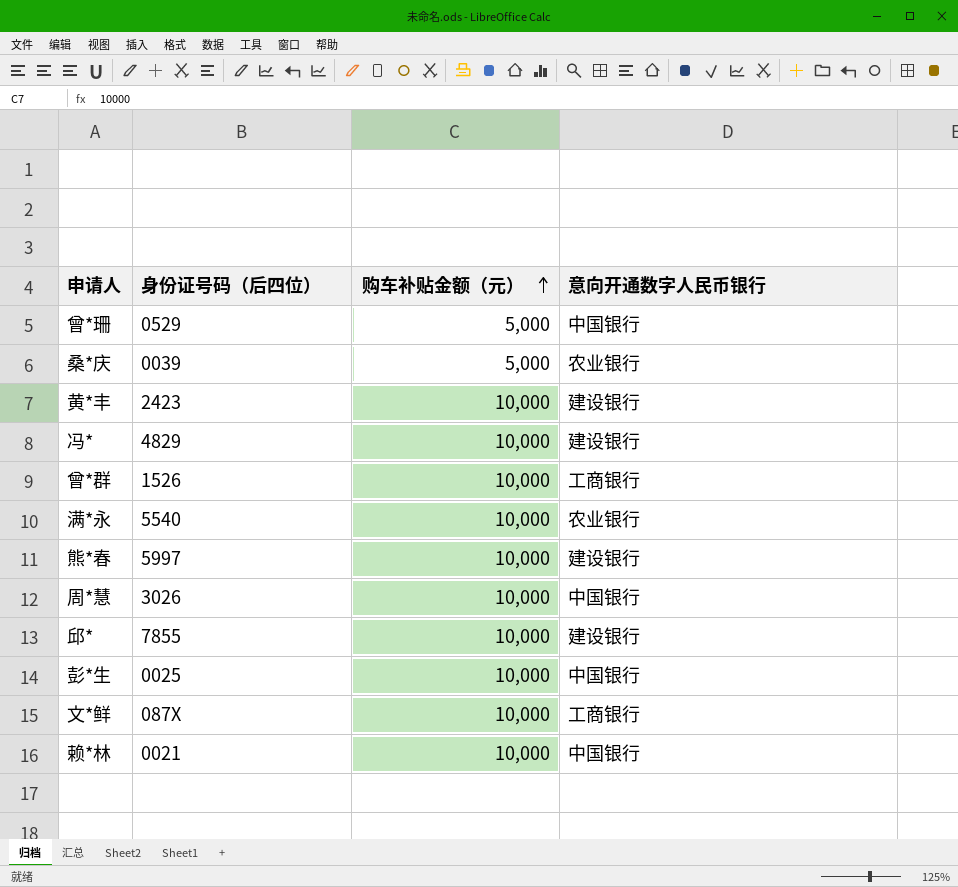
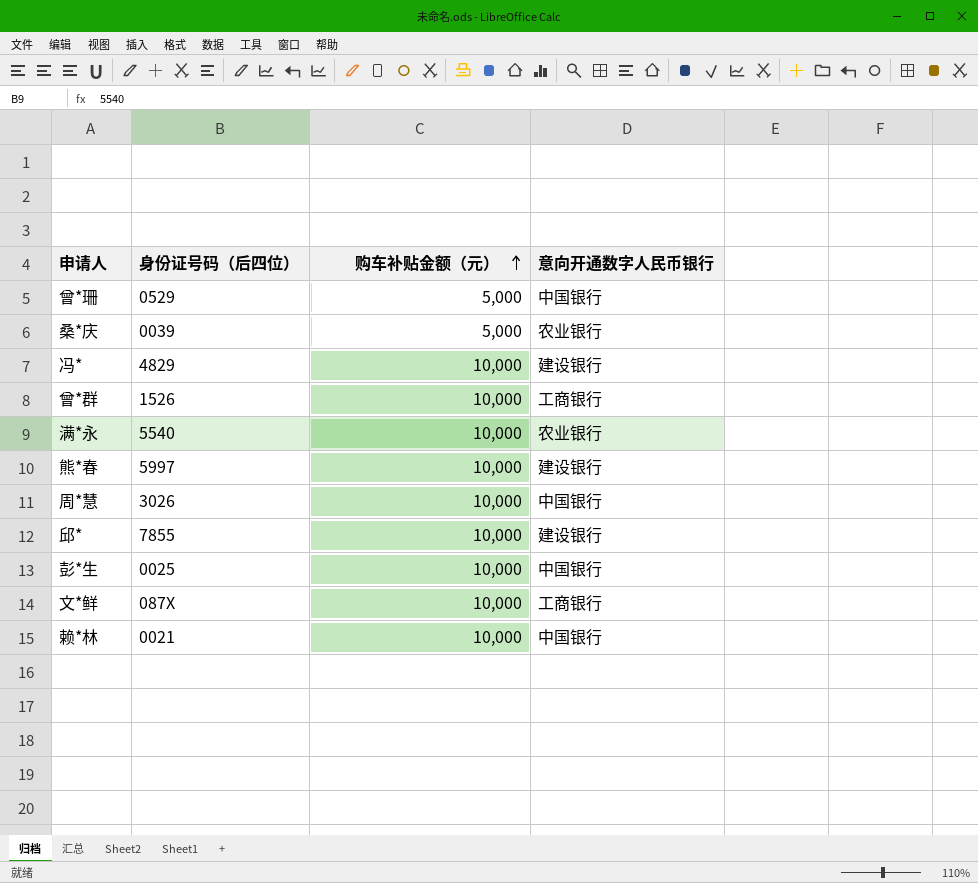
row 黄*丰: 2423 | 10,000 | 建设银行 -> none

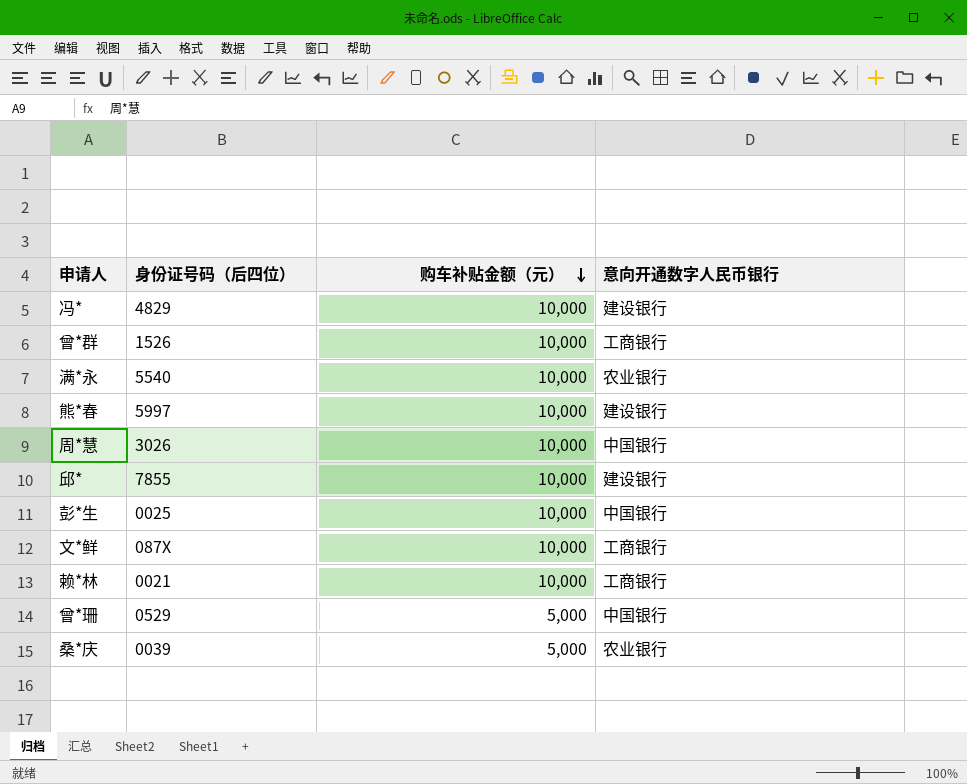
row order: 购车补贴金额（元） ascending -> 购车补贴金额（元） descending
赖*林 | 意向开通数字人民币银行: 中国银行 -> 工商银行

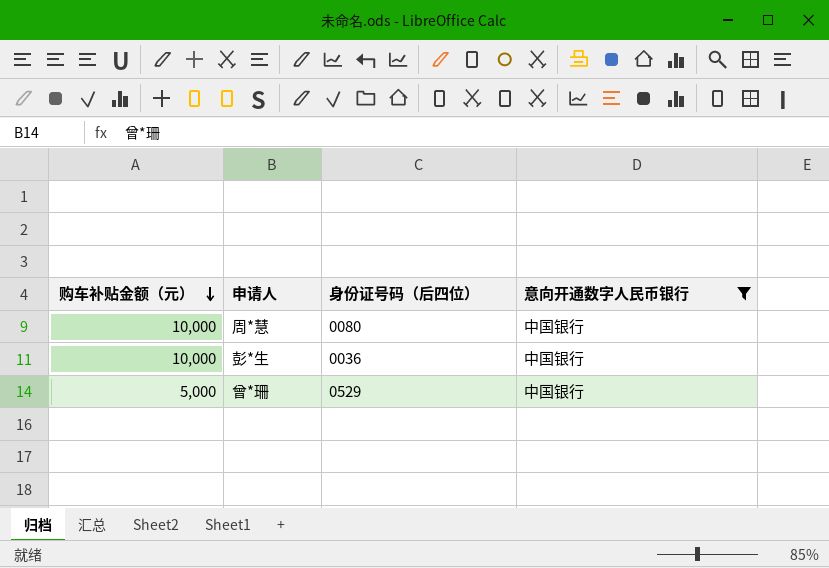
filter: none -> 意向开通数字人民币银行 = 中国银行
column 购车补贴金额（元） | position: 3 -> 1
周*慧 | 身份证号码（后四位）: 3026 -> 0080
彭*生 | 身份证号码（后四位）: 0025 -> 0036

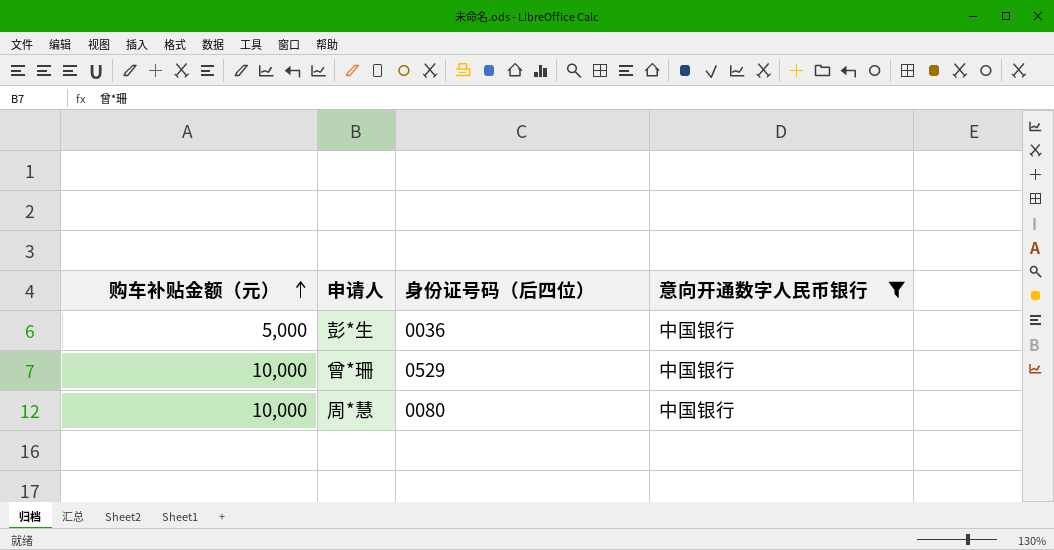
row order: 购车补贴金额（元） descending -> 购车补贴金额（元） ascending
彭*生 | 购车补贴金额（元）: 10,000 -> 5,000
曾*珊 | 购车补贴金额（元）: 5,000 -> 10,000

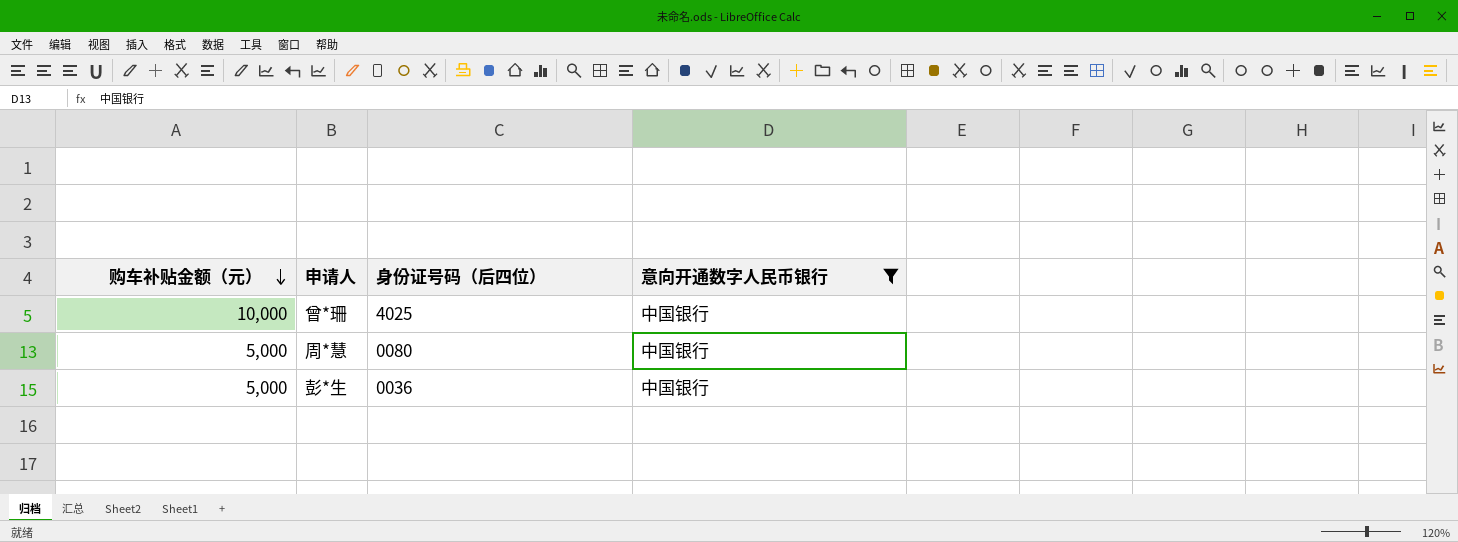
row order: 购车补贴金额（元） ascending -> 购车补贴金额（元） descending
曾*珊 | 身份证号码（后四位）: 0529 -> 4025
周*慧 | 购车补贴金额（元）: 10,000 -> 5,000

